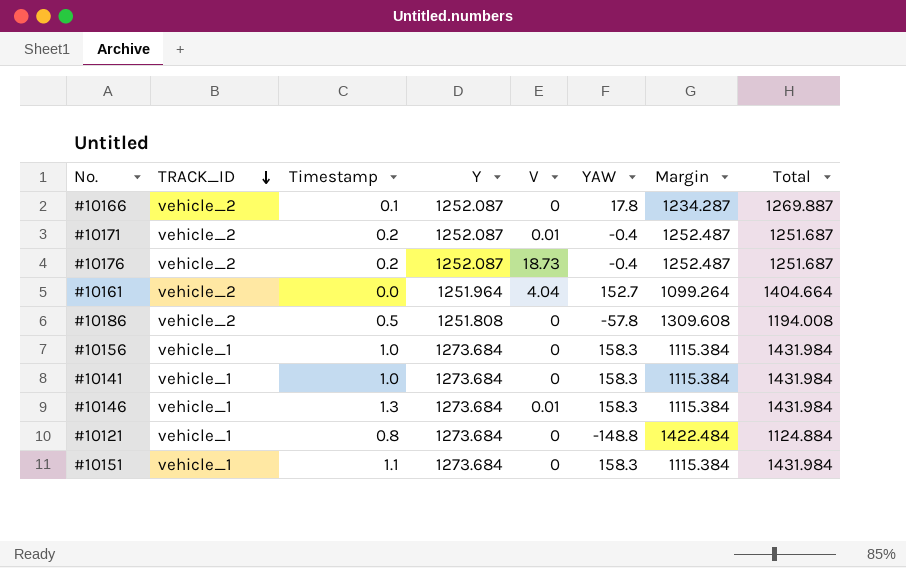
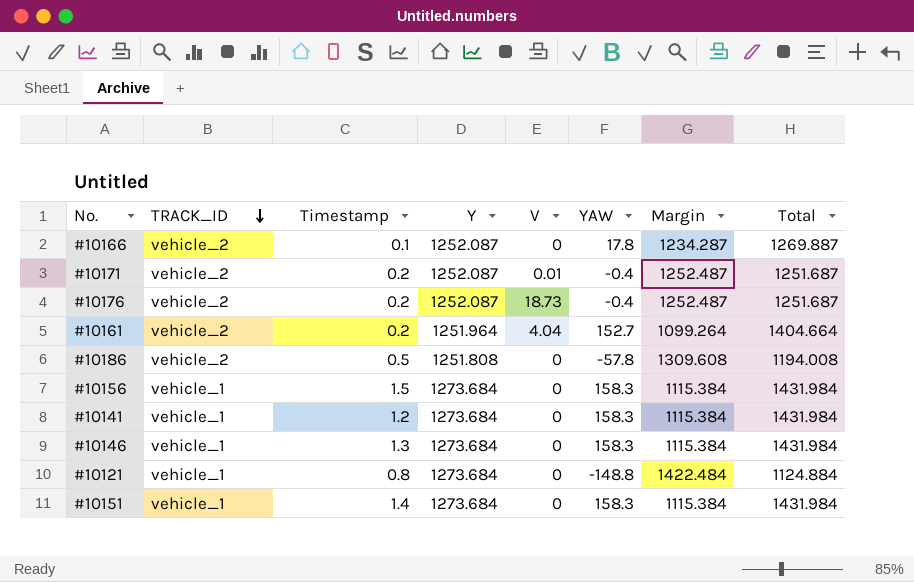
#10161 | Timestamp: 0.0 -> 0.2
#10156 | Timestamp: 1.0 -> 1.5
#10141 | Timestamp: 1.0 -> 1.2
#10146 | V: 0.01 -> 0
#10151 | Timestamp: 1.1 -> 1.4

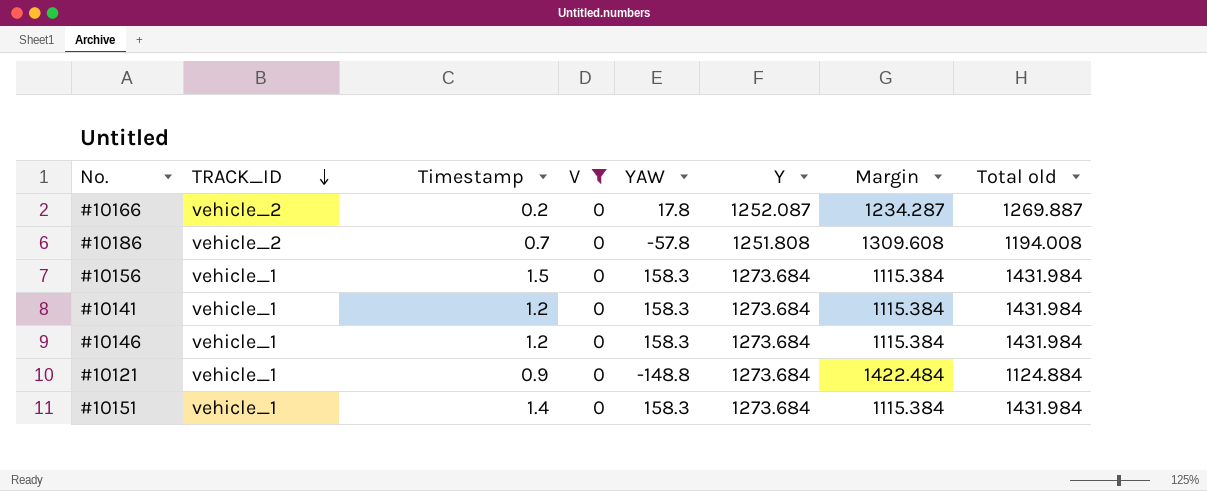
filter: none -> V = 0
column Y | position: 4 -> 6
column name: Total -> Total old
#10166 | Timestamp: 0.1 -> 0.2
#10186 | Timestamp: 0.5 -> 0.7
#10146 | Timestamp: 1.3 -> 1.2
#10121 | Timestamp: 0.8 -> 0.9

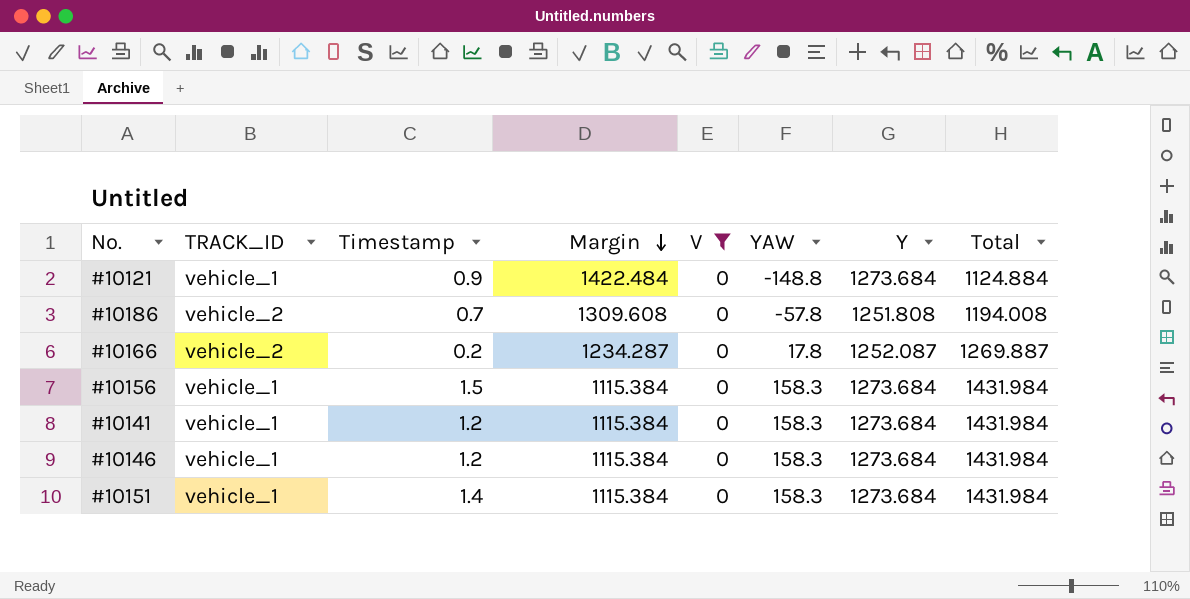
row order: TRACK_ID descending -> Margin descending
column Margin | position: 7 -> 4
column name: Total old -> Total

